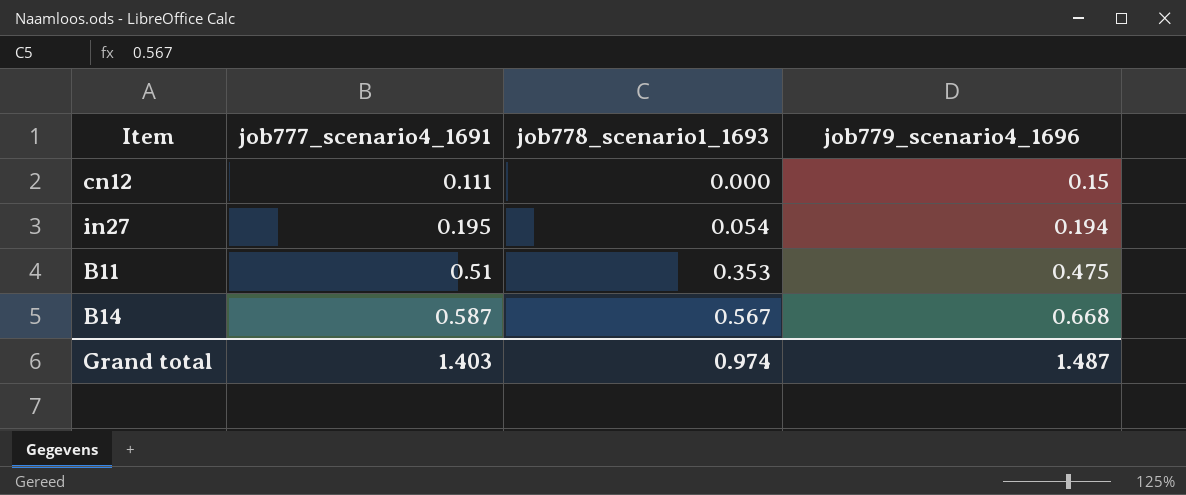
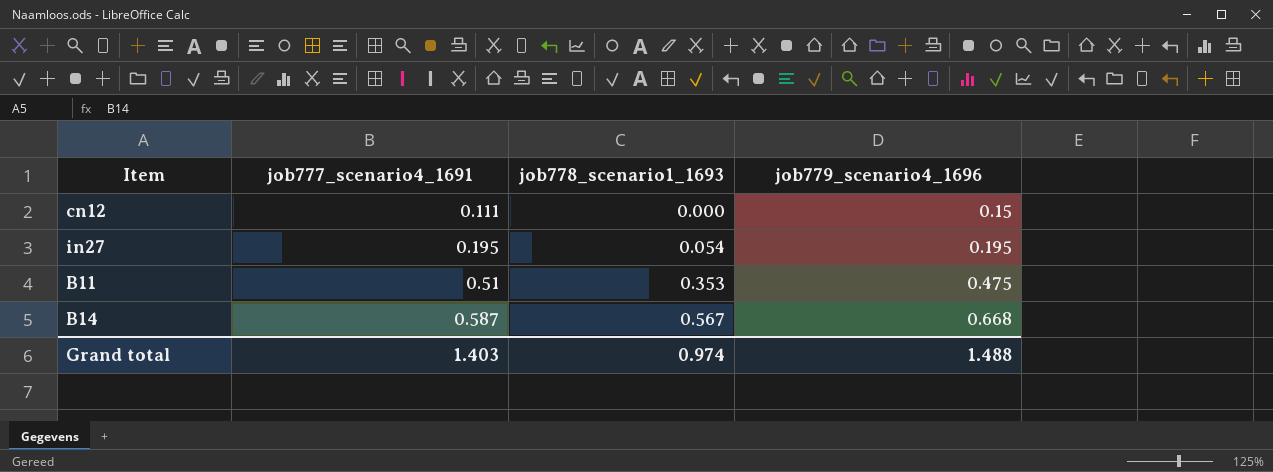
in27 | job779_scenario4_1696: 0.194 -> 0.195
Grand total | job779_scenario4_1696: 1.487 -> 1.488

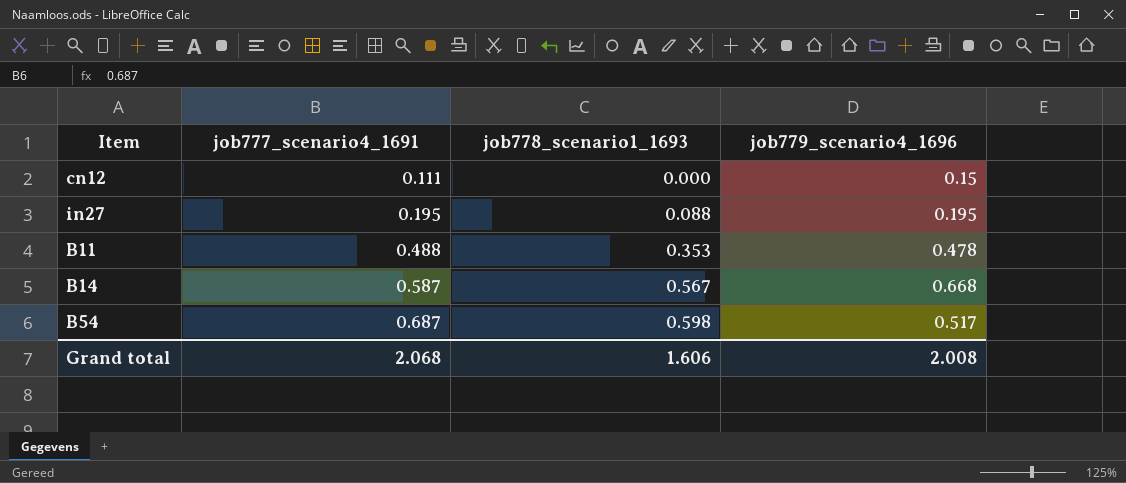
in27 | job778_scenario1_1693: 0.054 -> 0.088
B11 | job777_scenario4_1691: 0.51 -> 0.488
B11 | job779_scenario4_1696: 0.475 -> 0.478
row B54: none -> 0.687 | 0.598 | 0.517
Grand total | job777_scenario4_1691: 1.403 -> 2.068
Grand total | job778_scenario1_1693: 0.974 -> 1.606
Grand total | job779_scenario4_1696: 1.488 -> 2.008

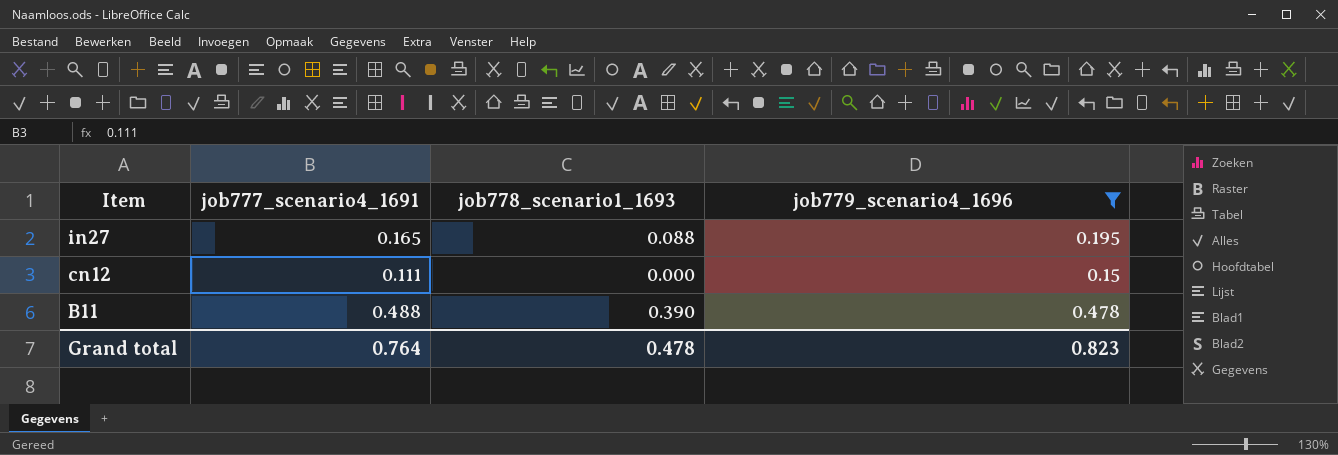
filter: none -> job779_scenario4_1696 <= 0.478
row order: job777_scenario4_1691 ascending -> Item descending
in27 | job777_scenario4_1691: 0.195 -> 0.165
B11 | job778_scenario1_1693: 0.353 -> 0.390
Grand total | job777_scenario4_1691: 2.068 -> 0.764
Grand total | job778_scenario1_1693: 1.606 -> 0.478
Grand total | job779_scenario4_1696: 2.008 -> 0.823

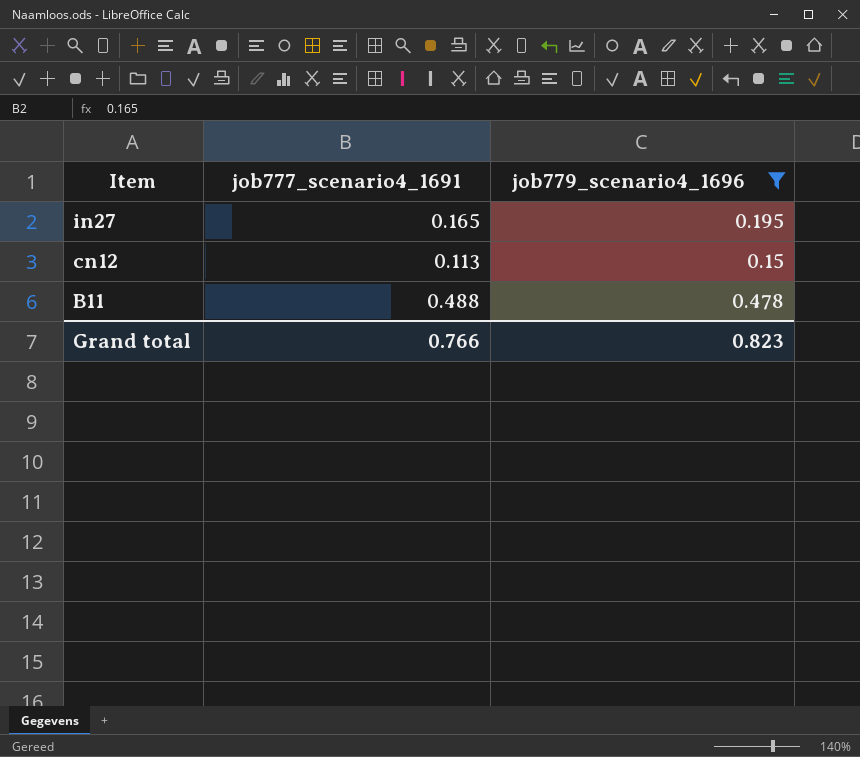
column job778_scenario1_1693 | position: 3 -> none
cn12 | job777_scenario4_1691: 0.111 -> 0.113
Grand total | job777_scenario4_1691: 0.764 -> 0.766

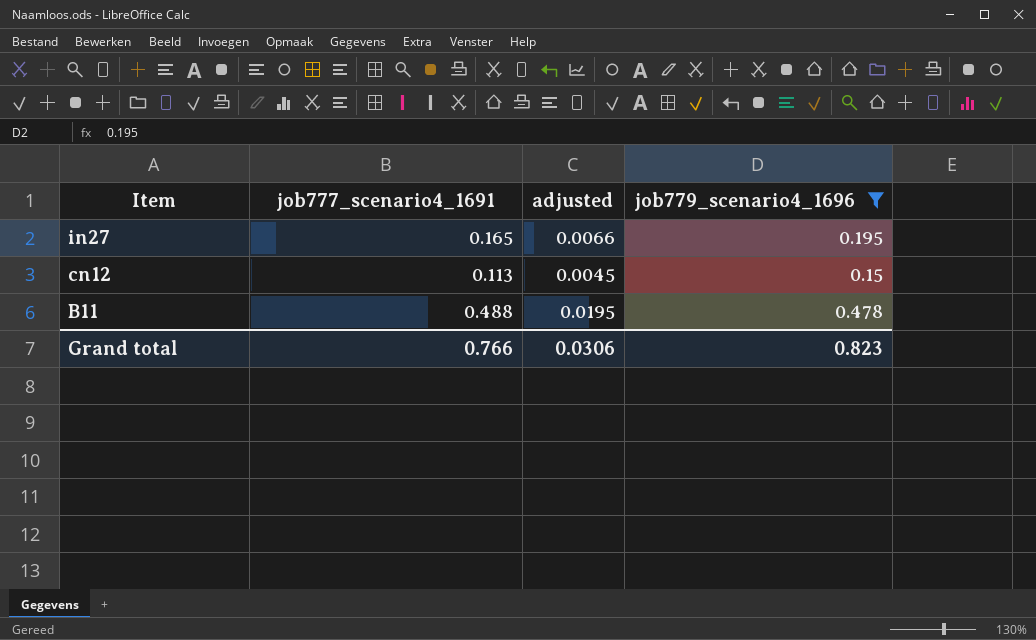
column adjusted | formula: none -> [job777_scenario4_1691] * 0.04

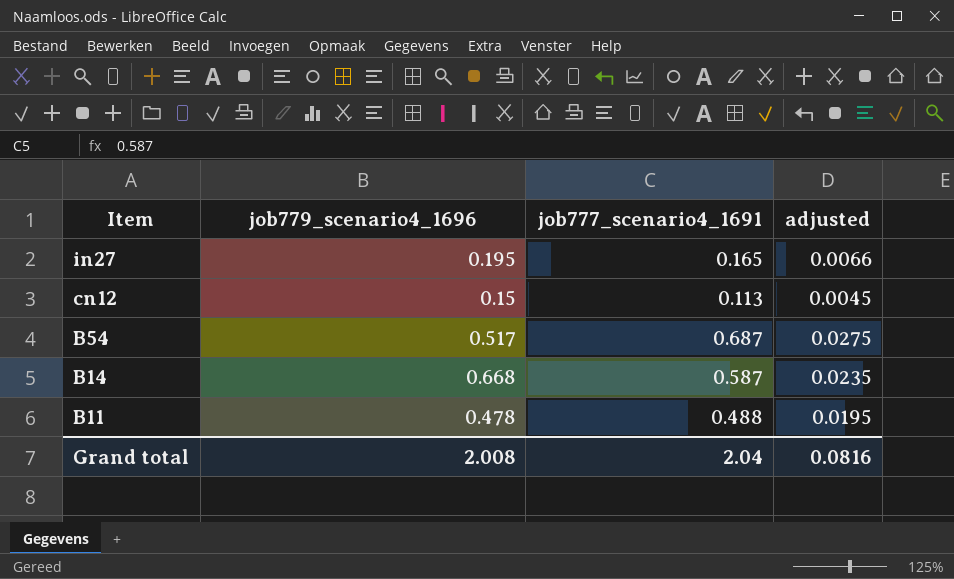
filter: job779_scenario4_1696 <= 0.478 -> none
column job779_scenario4_1696 | position: 4 -> 2
Grand total | job779_scenario4_1696: 0.823 -> 2.008
Grand total | job777_scenario4_1691: 0.766 -> 2.04
Grand total | adjusted: 0.0306 -> 0.0816

